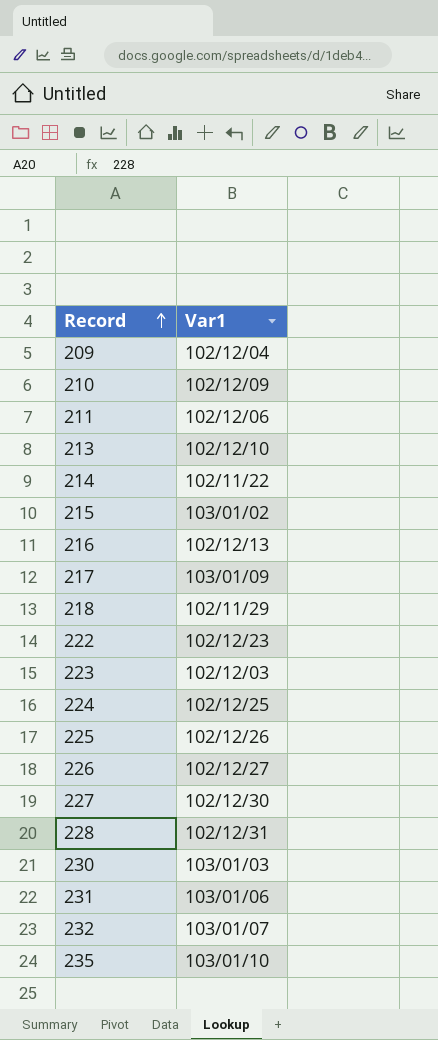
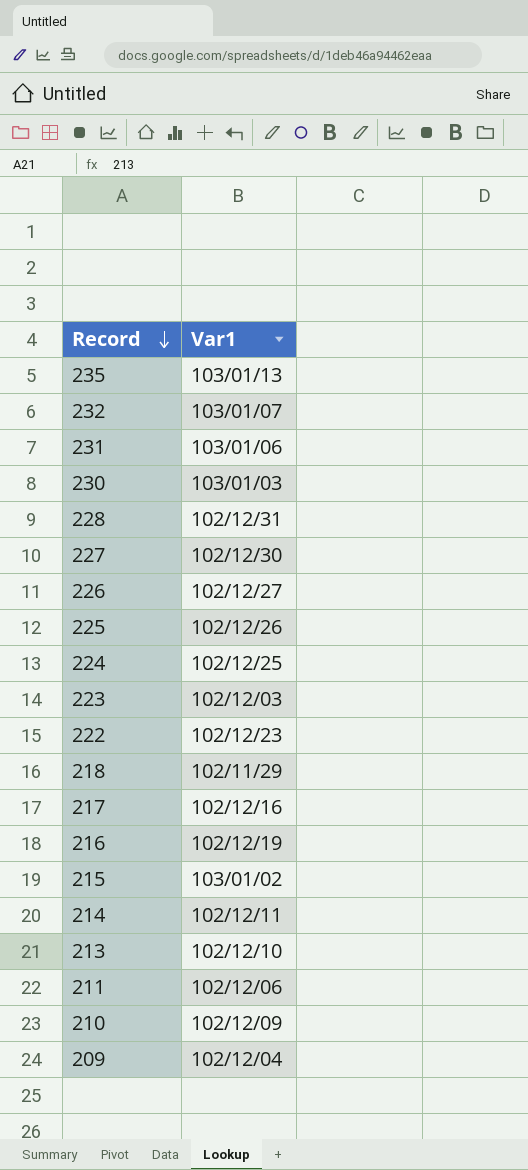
row order: Record ascending -> Record descending
235 | Var1: 103/01/10 -> 103/01/13
217 | Var1: 103/01/09 -> 102/12/16
216 | Var1: 102/12/13 -> 102/12/19
214 | Var1: 102/11/22 -> 102/12/11

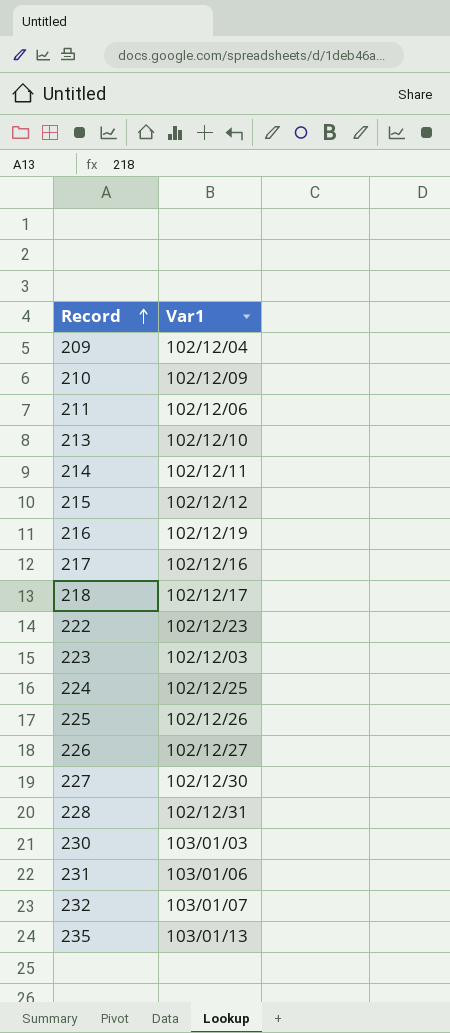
row order: Record descending -> Record ascending
215 | Var1: 103/01/02 -> 102/12/12
218 | Var1: 102/11/29 -> 102/12/17

